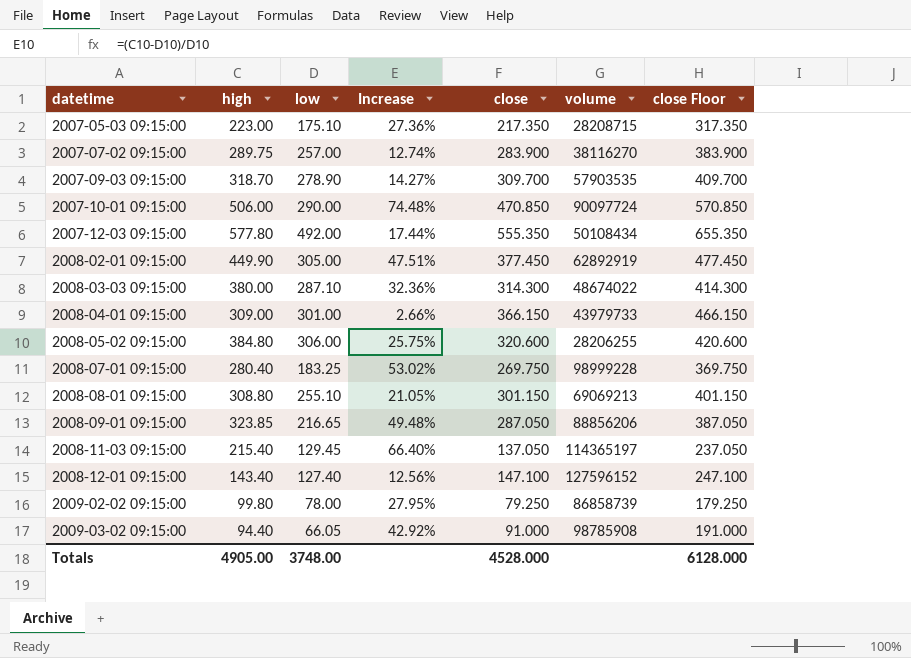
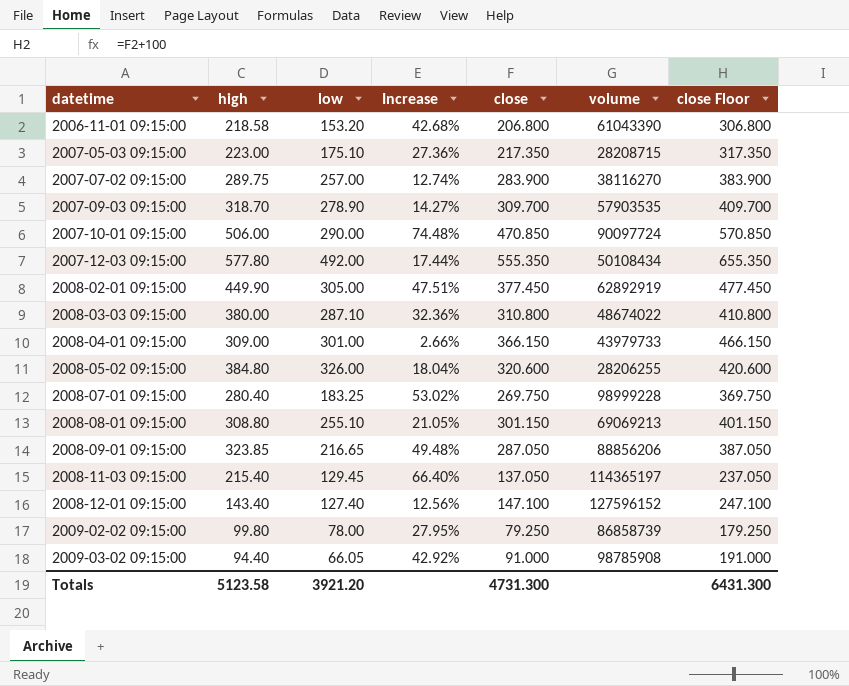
row 2006-11-01 09:15:00: none -> 218.58 | 153.20 | 42.68% | 206.800 | 61043390 | 306.800
2008-03-03 09:15:00 | close: 314.300 -> 310.800
2008-03-03 09:15:00 | close Floor: 414.300 -> 410.800
2008-05-02 09:15:00 | low: 306.00 -> 326.00
2008-05-02 09:15:00 | Increase: 25.75% -> 18.04%
Totals | high: 4905.00 -> 5123.58
Totals | low: 3748.00 -> 3921.20
Totals | close: 4528.000 -> 4731.300
Totals | close Floor: 6128.000 -> 6431.300

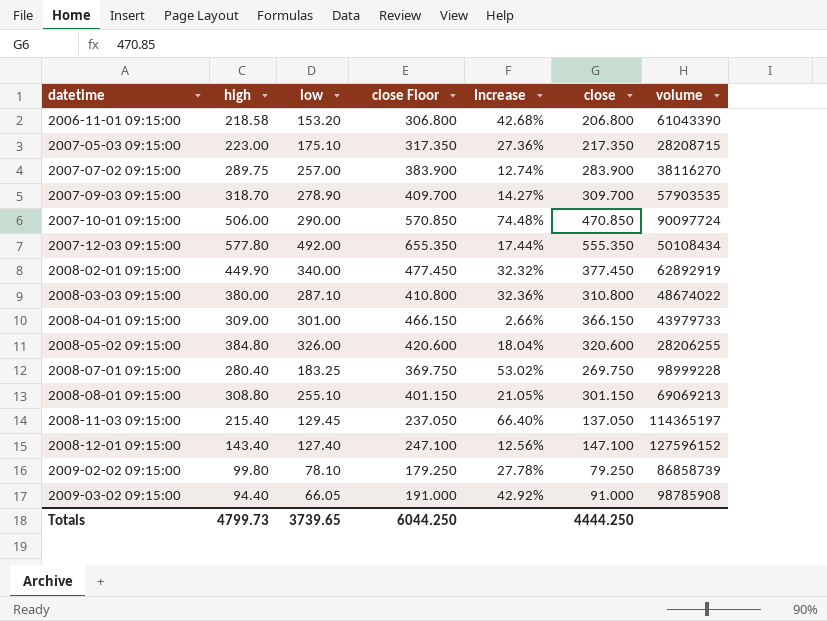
column close Floor | position: 7 -> 4
row 2008-09-01 09:15:00: 323.85 | 216.65 | 49.48% | 287.050 | 88856206 | 387.050 -> none
2008-02-01 09:15:00 | low: 305.00 -> 340.00
2008-02-01 09:15:00 | Increase: 47.51% -> 32.32%
2009-02-02 09:15:00 | low: 78.00 -> 78.10
2009-02-02 09:15:00 | Increase: 27.95% -> 27.78%
Totals | high: 5123.58 -> 4799.73
Totals | low: 3921.20 -> 3739.65
Totals | close Floor: 6431.300 -> 6044.250
Totals | close: 4731.300 -> 4444.250

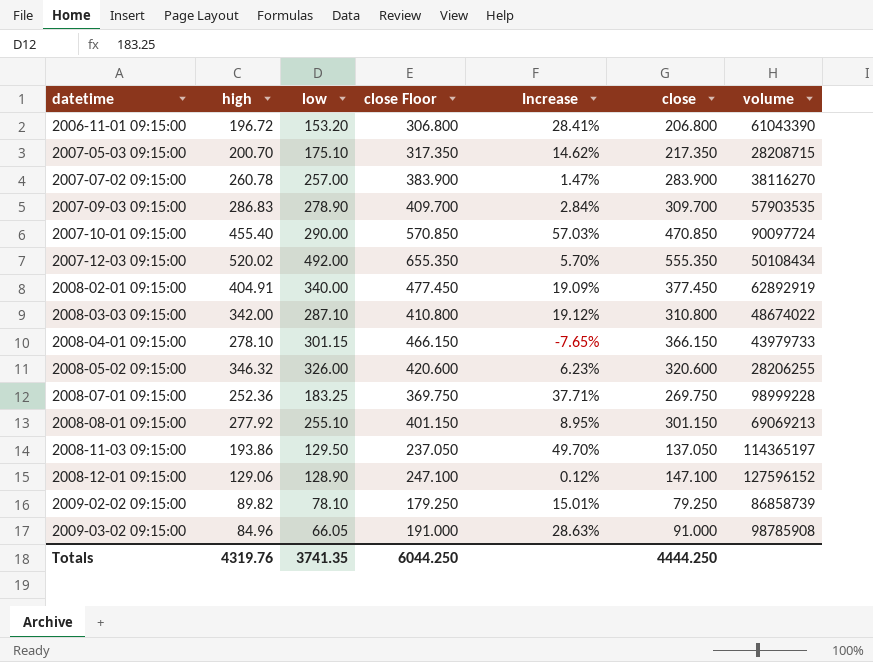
2006-11-01 09:15:00 | high: 218.58 -> 196.72
2006-11-01 09:15:00 | Increase: 42.68% -> 28.41%
2007-05-03 09:15:00 | high: 223.00 -> 200.70
2007-05-03 09:15:00 | Increase: 27.36% -> 14.62%
2007-07-02 09:15:00 | high: 289.75 -> 260.78
2007-07-02 09:15:00 | Increase: 12.74% -> 1.47%
2007-09-03 09:15:00 | high: 318.70 -> 286.83
2007-09-03 09:15:00 | Increase: 14.27% -> 2.84%
2007-10-01 09:15:00 | high: 506.00 -> 455.40
2007-10-01 09:15:00 | Increase: 74.48% -> 57.03%
2007-12-03 09:15:00 | high: 577.80 -> 520.02
2007-12-03 09:15:00 | Increase: 17.44% -> 5.70%
2008-02-01 09:15:00 | high: 449.90 -> 404.91
2008-02-01 09:15:00 | Increase: 32.32% -> 19.09%
2008-03-03 09:15:00 | high: 380.00 -> 342.00
2008-03-03 09:15:00 | Increase: 32.36% -> 19.12%
2008-04-01 09:15:00 | high: 309.00 -> 278.10
2008-04-01 09:15:00 | low: 301.00 -> 301.15
2008-04-01 09:15:00 | Increase: 2.66% -> -7.65%
2008-05-02 09:15:00 | high: 384.80 -> 346.32
2008-05-02 09:15:00 | Increase: 18.04% -> 6.23%
2008-07-01 09:15:00 | high: 280.40 -> 252.36
2008-07-01 09:15:00 | Increase: 53.02% -> 37.71%
2008-08-01 09:15:00 | high: 308.80 -> 277.92
2008-08-01 09:15:00 | Increase: 21.05% -> 8.95%
2008-11-03 09:15:00 | high: 215.40 -> 193.86
2008-11-03 09:15:00 | low: 129.45 -> 129.50
2008-11-03 09:15:00 | Increase: 66.40% -> 49.70%
2008-12-01 09:15:00 | high: 143.40 -> 129.06
2008-12-01 09:15:00 | low: 127.40 -> 128.90
2008-12-01 09:15:00 | Increase: 12.56% -> 0.12%
2009-02-02 09:15:00 | high: 99.80 -> 89.82
2009-02-02 09:15:00 | Increase: 27.78% -> 15.01%
2009-03-02 09:15:00 | high: 94.40 -> 84.96
2009-03-02 09:15:00 | Increase: 42.92% -> 28.63%
Totals | high: 4799.73 -> 4319.76
Totals | low: 3739.65 -> 3741.35

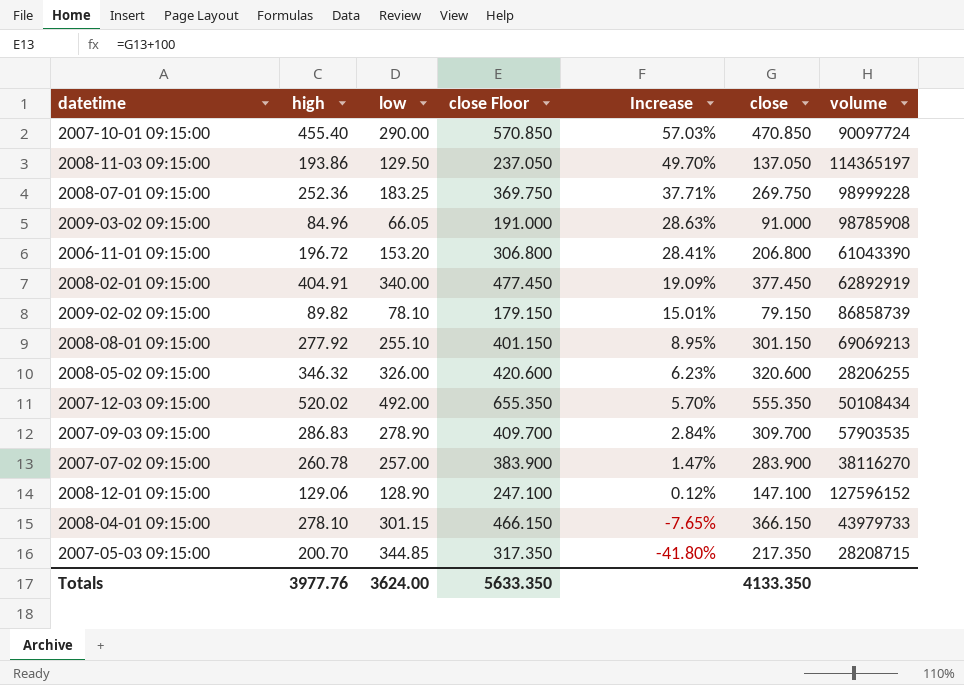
row order: datetime ascending -> Increase descending
row 2008-03-03 09:15:00: 342.00 | 287.10 | 410.800 | 19.12% | 310.800 | 48674022 -> none
2009-02-02 09:15:00 | close Floor: 179.250 -> 179.150
2009-02-02 09:15:00 | close: 79.250 -> 79.150
2007-05-03 09:15:00 | low: 175.10 -> 344.85
2007-05-03 09:15:00 | Increase: 14.62% -> -41.80%
Totals | high: 4319.76 -> 3977.76
Totals | low: 3741.35 -> 3624.00
Totals | close Floor: 6044.250 -> 5633.350
Totals | close: 4444.250 -> 4133.350

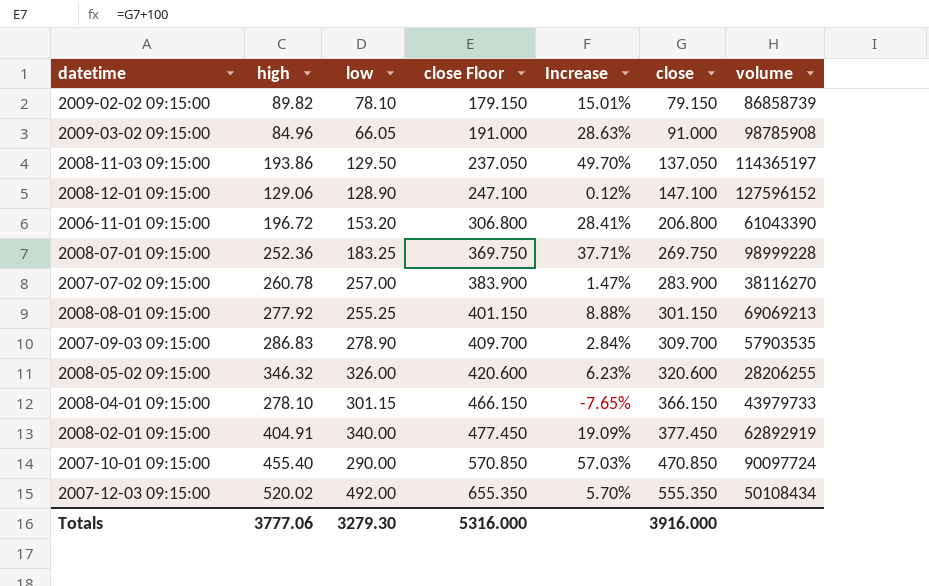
row order: Increase descending -> close Floor ascending
row 2007-05-03 09:15:00: 200.70 | 344.85 | 317.350 | -41.80% | 217.350 | 28208715 -> none
2008-08-01 09:15:00 | low: 255.10 -> 255.25
2008-08-01 09:15:00 | Increase: 8.95% -> 8.88%
Totals | high: 3977.76 -> 3777.06
Totals | low: 3624.00 -> 3279.30
Totals | close Floor: 5633.350 -> 5316.000
Totals | close: 4133.350 -> 3916.000

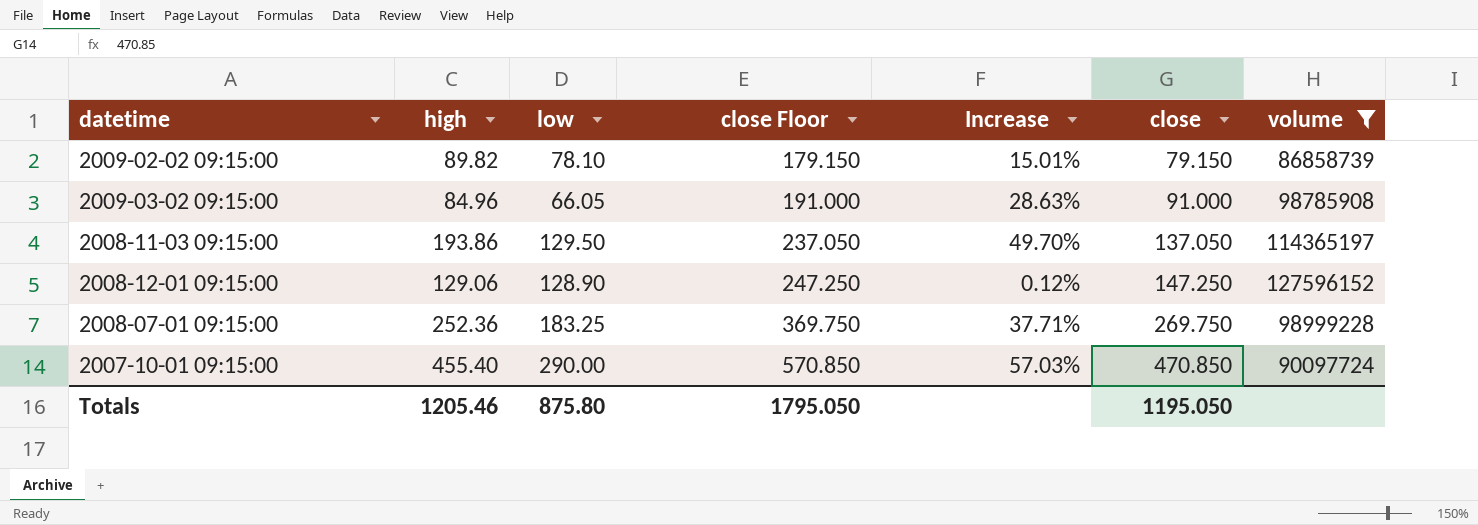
filter: none -> volume >= 86858739
2008-12-01 09:15:00 | close Floor: 247.100 -> 247.250
2008-12-01 09:15:00 | close: 147.100 -> 147.250
Totals | high: 3777.06 -> 1205.46
Totals | low: 3279.30 -> 875.80
Totals | close Floor: 5316.000 -> 1795.050
Totals | close: 3916.000 -> 1195.050

